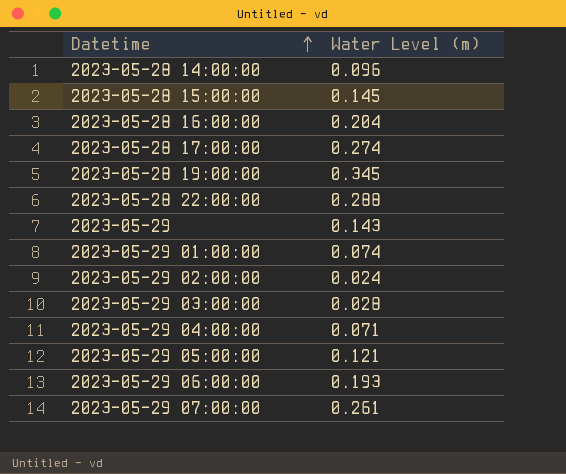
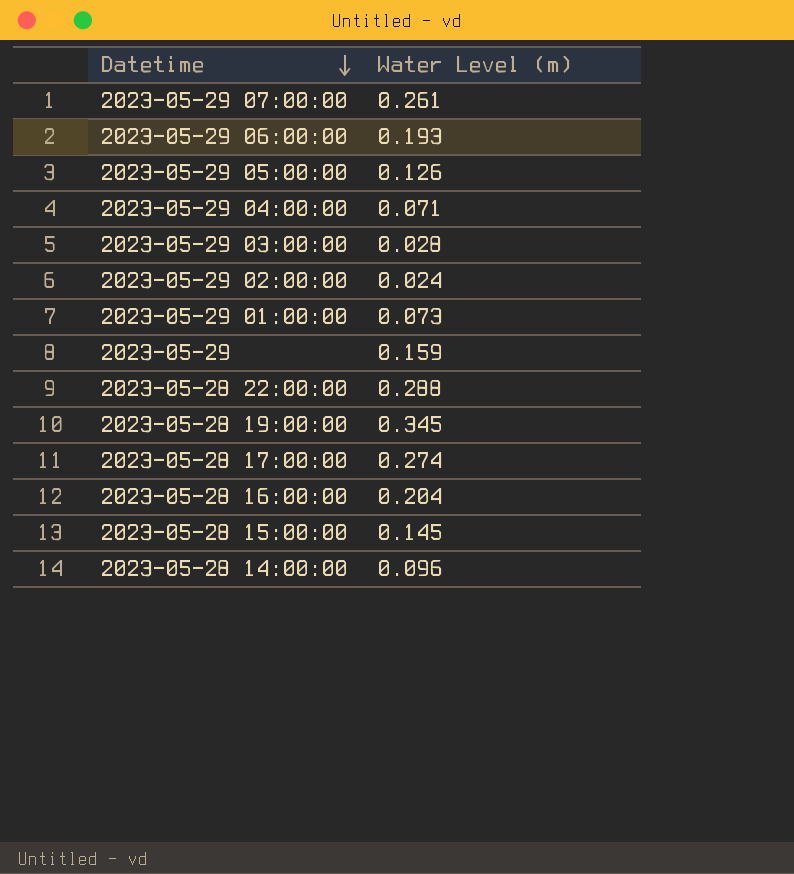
row order: Datetime ascending -> Datetime descending
2023-05-29 05:00:00 | Water Level (m): 0.121 -> 0.126
2023-05-29 01:00:00 | Water Level (m): 0.074 -> 0.073
2023-05-29 | Water Level (m): 0.143 -> 0.159

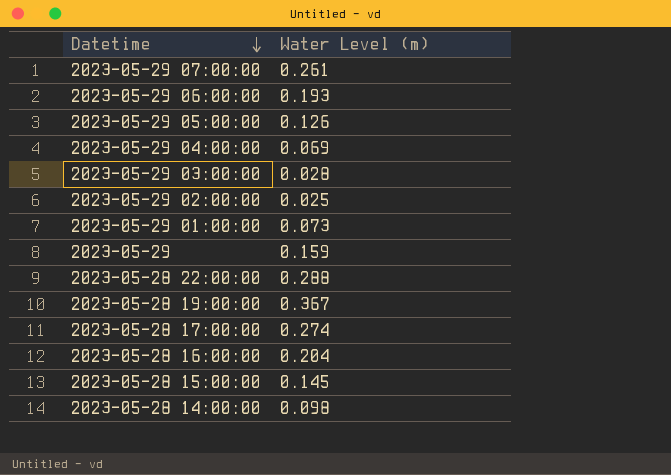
2023-05-29 04:00:00 | Water Level (m): 0.071 -> 0.069
2023-05-29 02:00:00 | Water Level (m): 0.024 -> 0.025
2023-05-28 19:00:00 | Water Level (m): 0.345 -> 0.367
2023-05-28 14:00:00 | Water Level (m): 0.096 -> 0.098

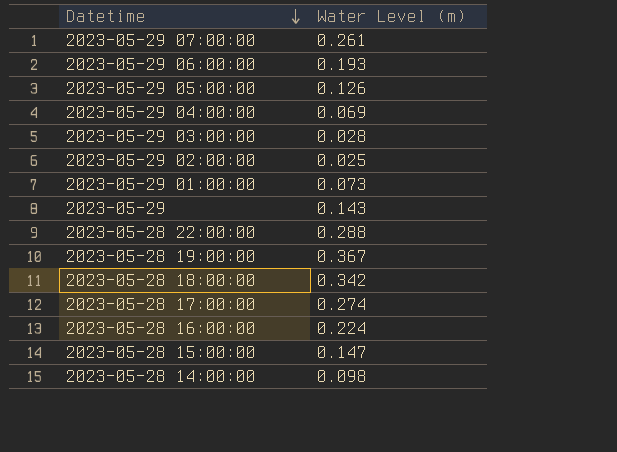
2023-05-29 | Water Level (m): 0.159 -> 0.143
row 2023-05-28 18:00:00: none -> 0.342
2023-05-28 16:00:00 | Water Level (m): 0.204 -> 0.224
2023-05-28 15:00:00 | Water Level (m): 0.145 -> 0.147

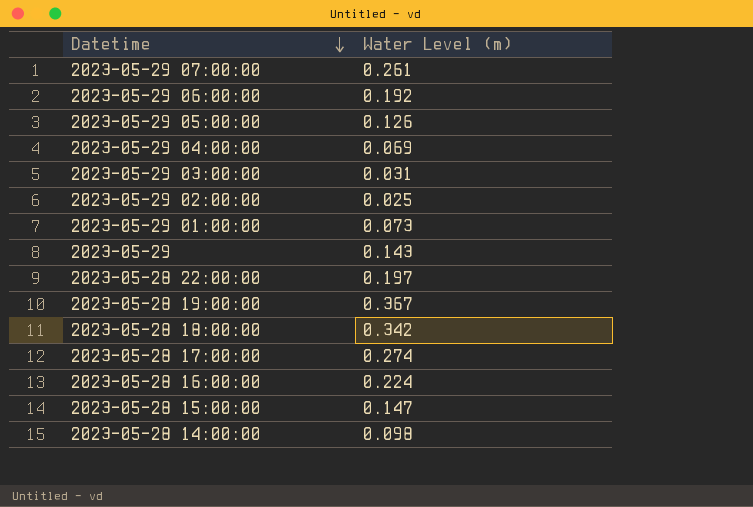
2023-05-29 06:00:00 | Water Level (m): 0.193 -> 0.192
2023-05-29 03:00:00 | Water Level (m): 0.028 -> 0.031
2023-05-28 22:00:00 | Water Level (m): 0.288 -> 0.197

